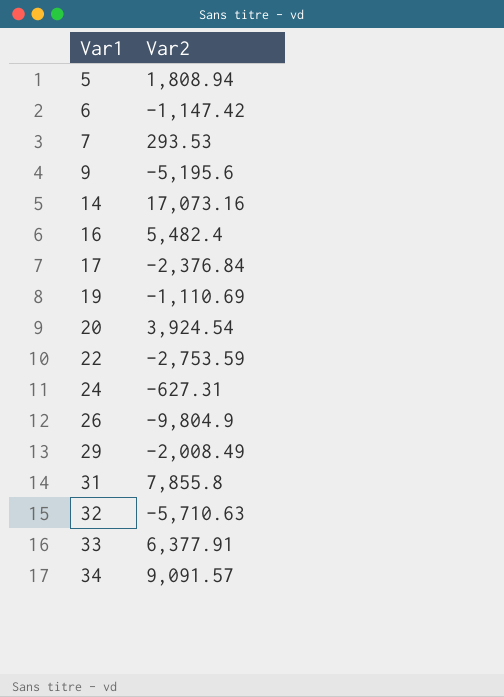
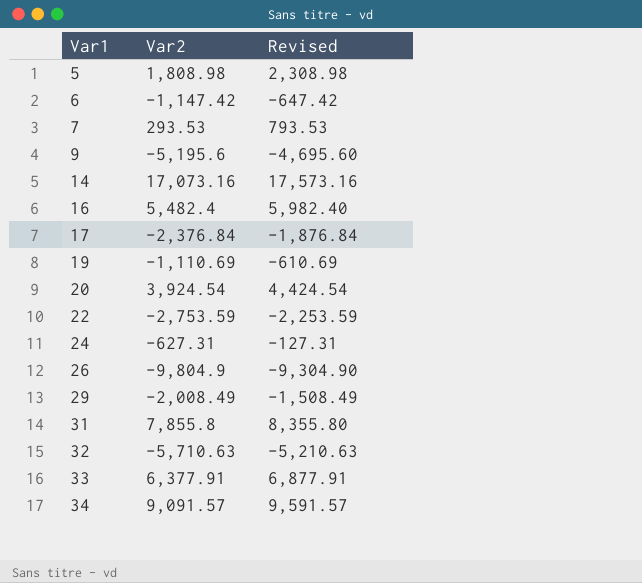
column Revised | formula: none -> [Var2] + 500
5 | Var2: 1,808.94 -> 1,808.98

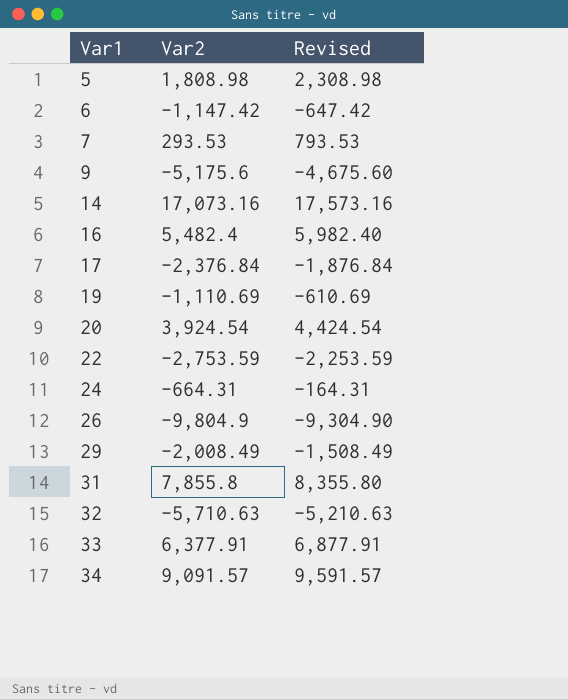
9 | Var2: -5,195.6 -> -5,175.6
9 | Revised: -4,695.60 -> -4,675.60
24 | Var2: -627.31 -> -664.31
24 | Revised: -127.31 -> -164.31

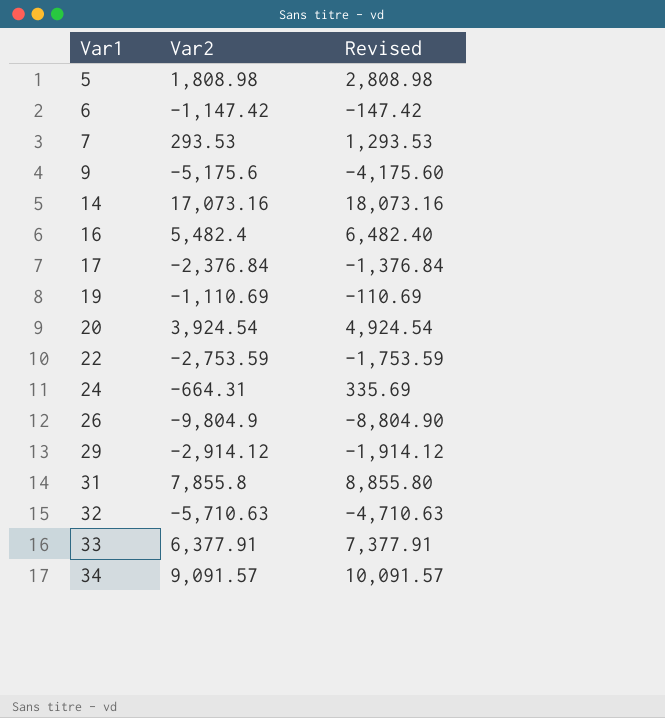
column Revised | formula: [Var2] + 500 -> [Var2] + 1000
29 | Var2: -2,008.49 -> -2,914.12

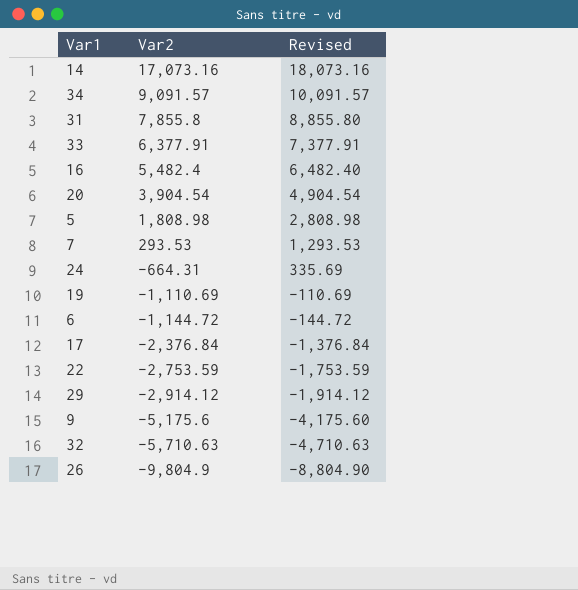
row order: Var1 ascending -> Var2 descending
20 | Var2: 3,924.54 -> 3,904.54
20 | Revised: 4,924.54 -> 4,904.54
6 | Var2: -1,147.42 -> -1,144.72
6 | Revised: -147.42 -> -144.72

